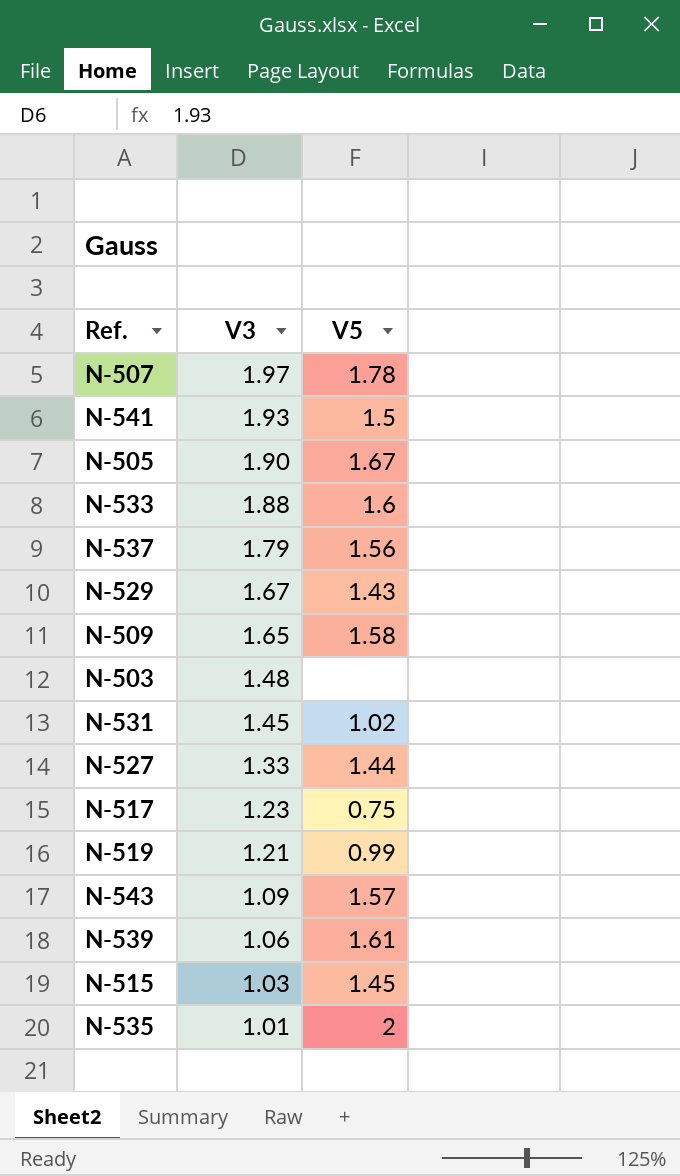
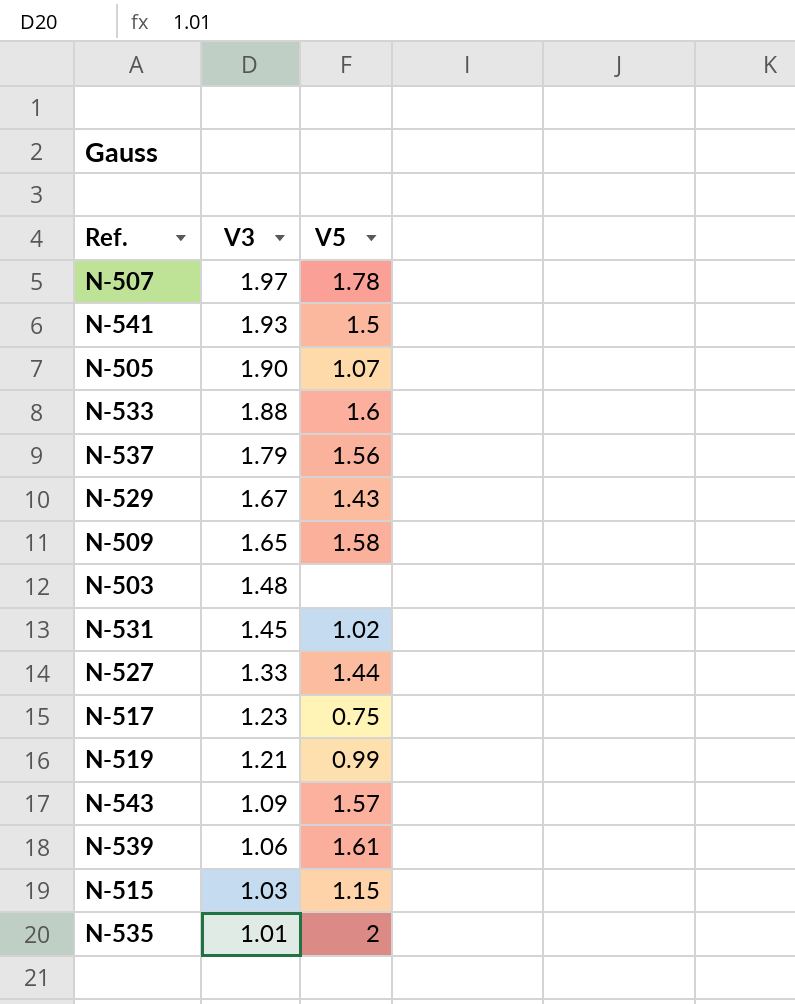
N-505 | V5: 1.67 -> 1.07
N-515 | V5: 1.45 -> 1.15

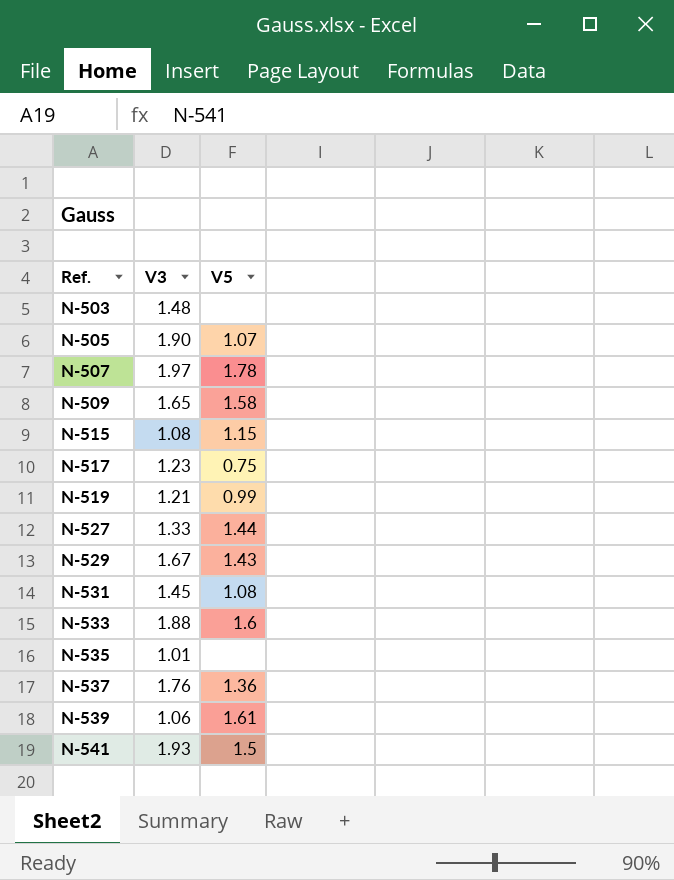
row order: V3 descending -> Ref. ascending
row N-543: 1.09 | 1.57 -> none
N-515 | V3: 1.03 -> 1.08
N-531 | V5: 1.02 -> 1.08
N-535 | V5: 2 -> none
N-537 | V3: 1.79 -> 1.76
N-537 | V5: 1.56 -> 1.36

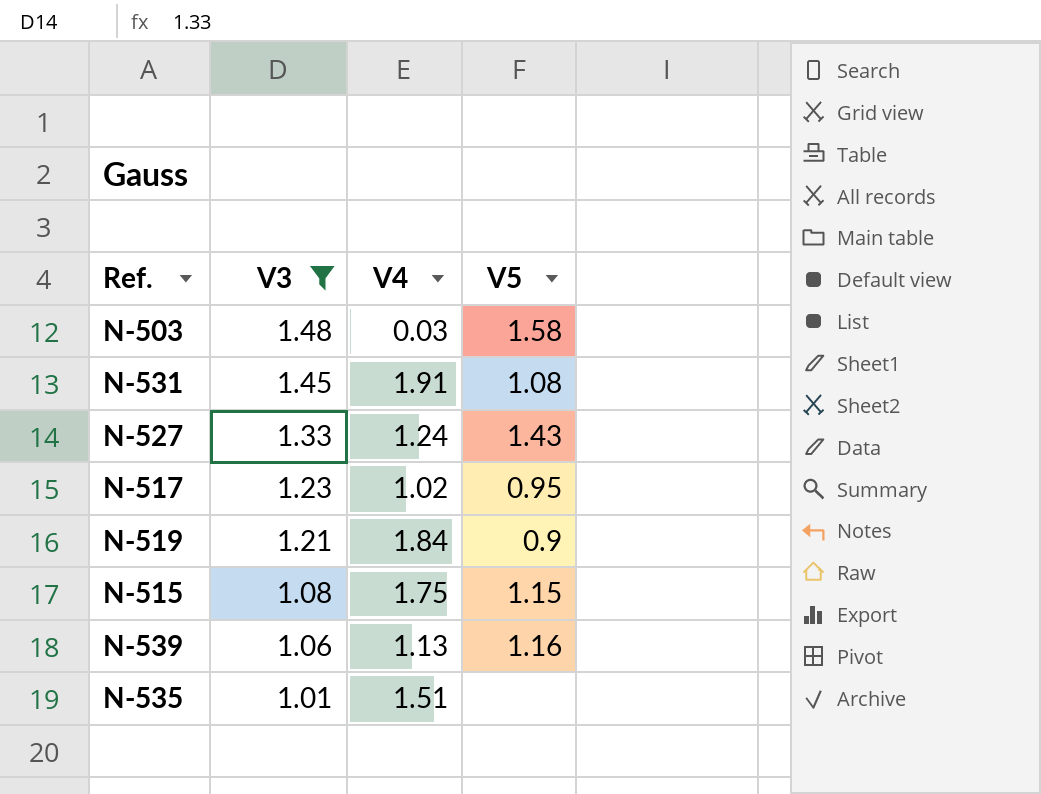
filter: none -> V3 <= 1.48
row order: Ref. ascending -> V3 descending
column V4 | position: none -> 3
N-503 | V5: none -> 1.58
N-527 | V5: 1.44 -> 1.43
N-517 | V5: 0.75 -> 0.95
N-519 | V5: 0.99 -> 0.9
N-539 | V5: 1.61 -> 1.16

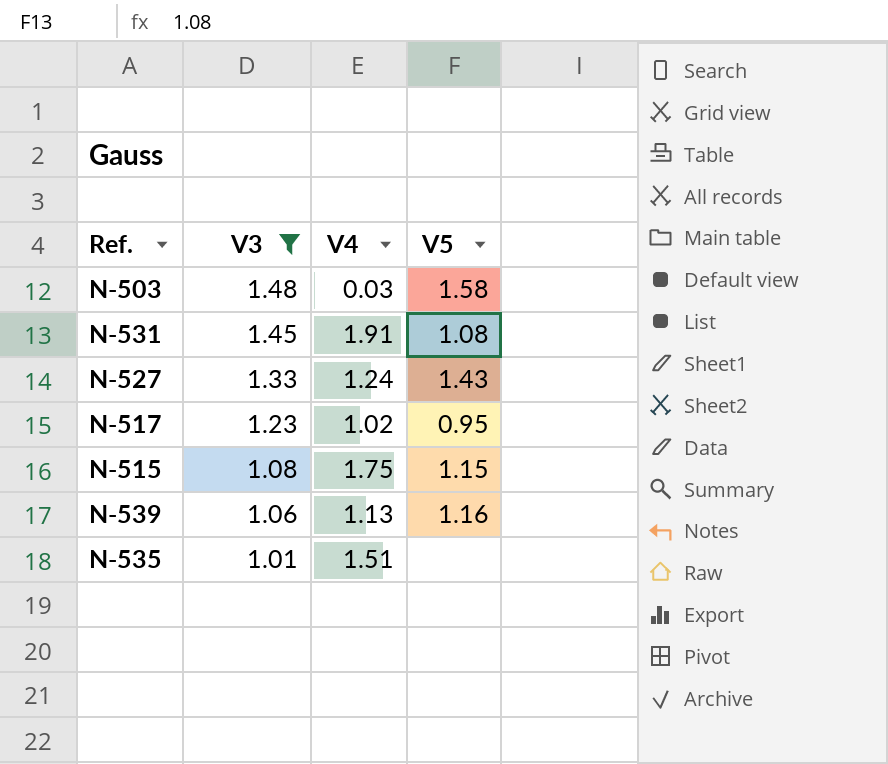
row N-519: 1.21 | 1.84 | 0.9 -> none

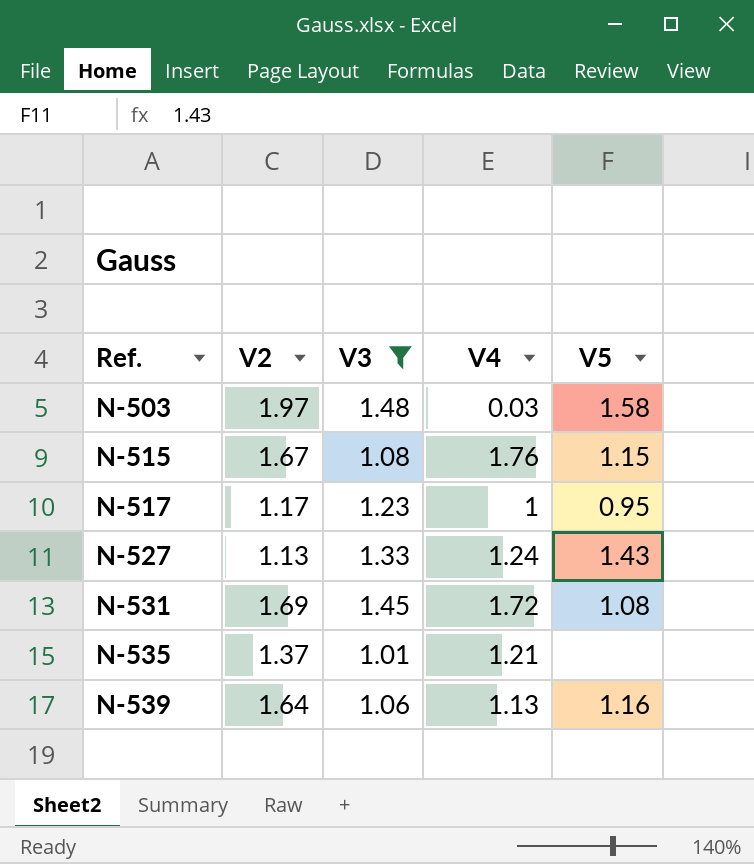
row order: V3 descending -> Ref. ascending
column V2 | position: none -> 2
N-515 | V4: 1.75 -> 1.76
N-517 | V4: 1.02 -> 1
N-531 | V4: 1.91 -> 1.72
N-535 | V4: 1.51 -> 1.21

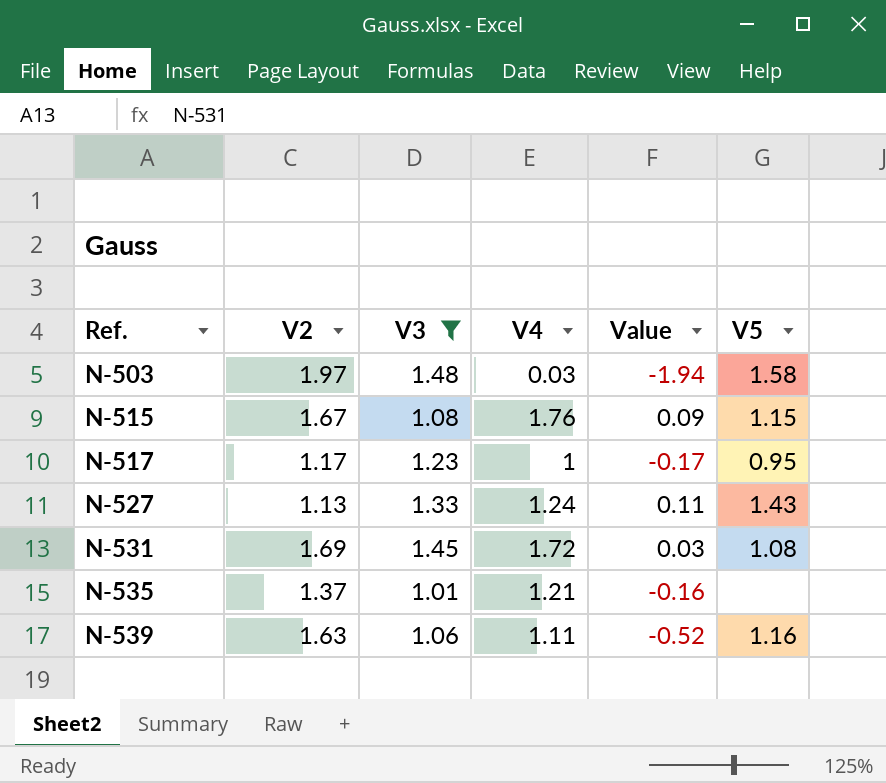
column Value | formula: none -> [V4] - [V2]
N-539 | V2: 1.64 -> 1.63
N-539 | V4: 1.13 -> 1.11

